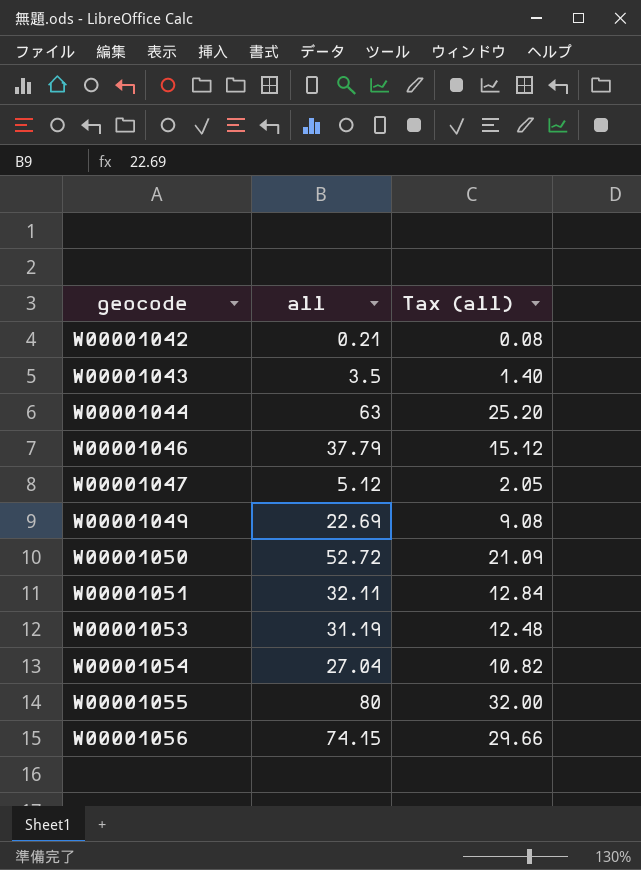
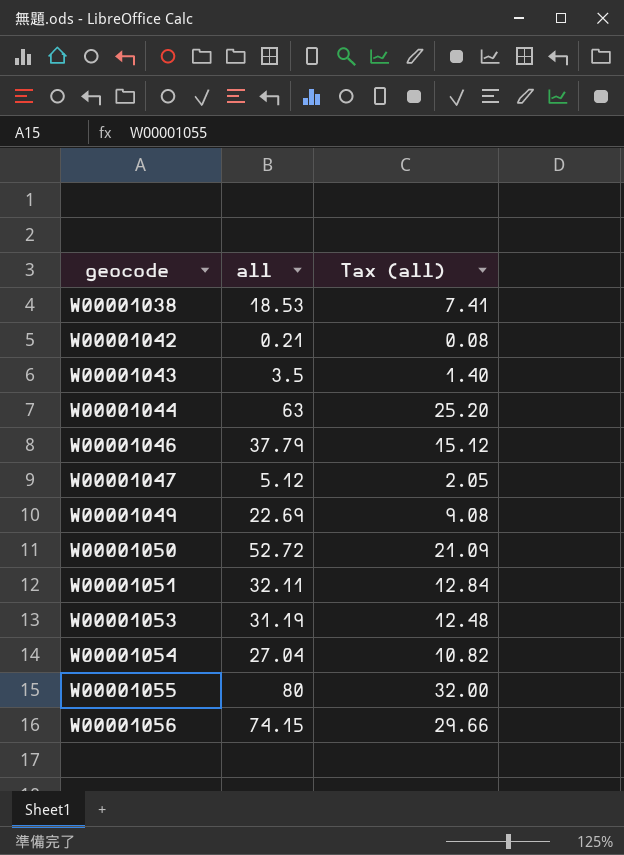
row W00001038: none -> 18.53 | 7.41

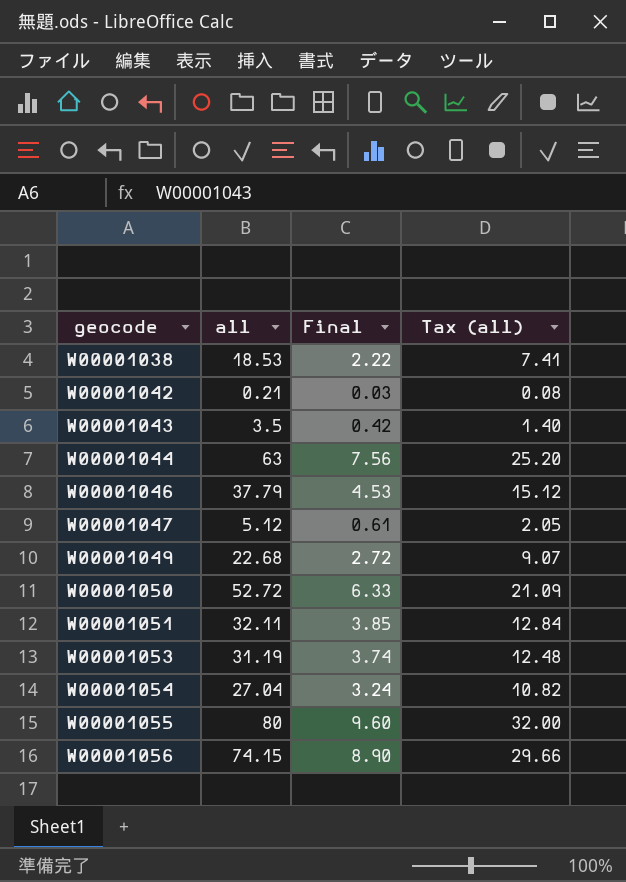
column Final | formula: none -> [all] * 0.12
W00001049 | all: 22.69 -> 22.68
W00001049 | Tax (all): 9.08 -> 9.07

